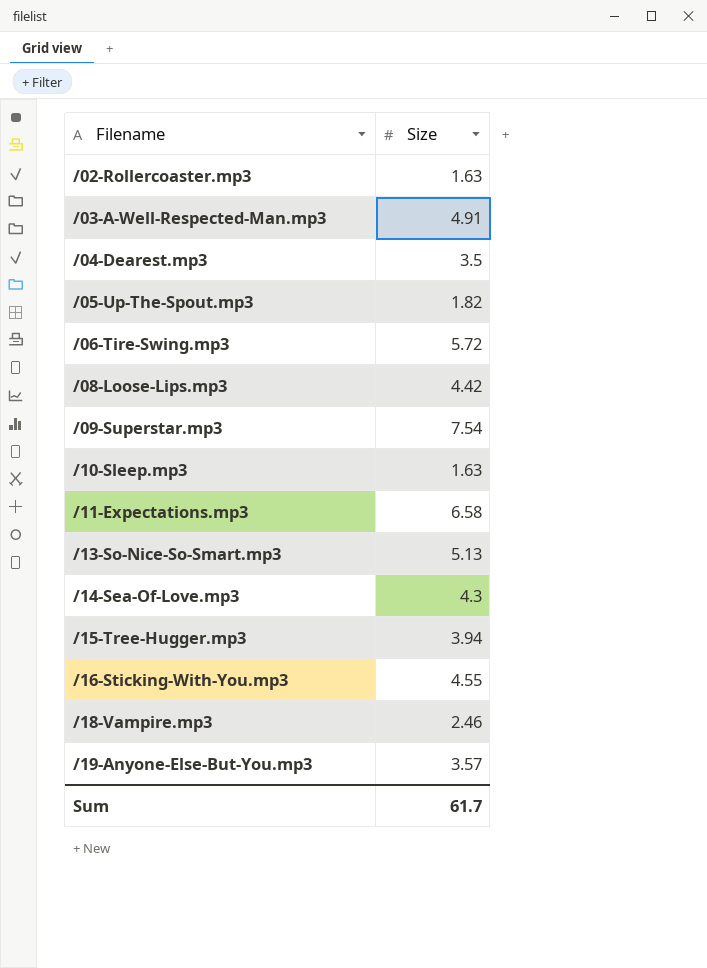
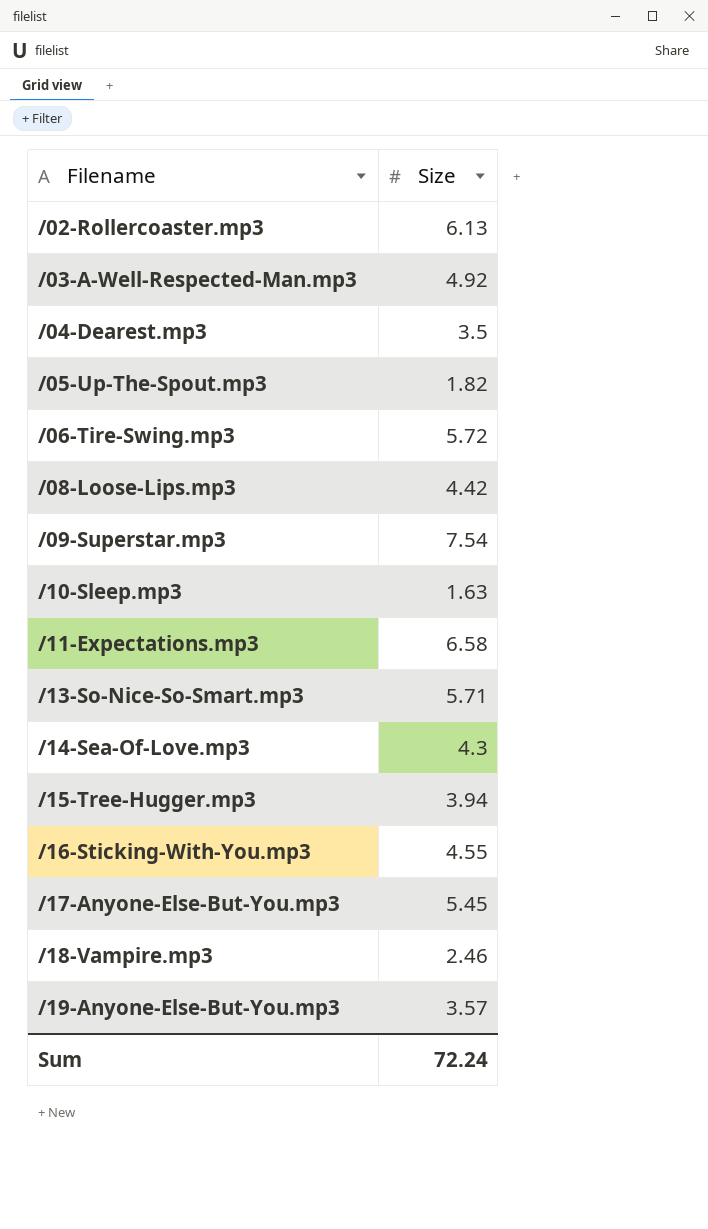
/02-Rollercoaster.mp3 | Size: 1.63 -> 6.13
/03-A-Well-Respected-Man.mp3 | Size: 4.91 -> 4.92
/13-So-Nice-So-Smart.mp3 | Size: 5.13 -> 5.71
row /17-Anyone-Else-But-You.mp3: none -> 5.45
Sum | Size: 61.7 -> 72.24

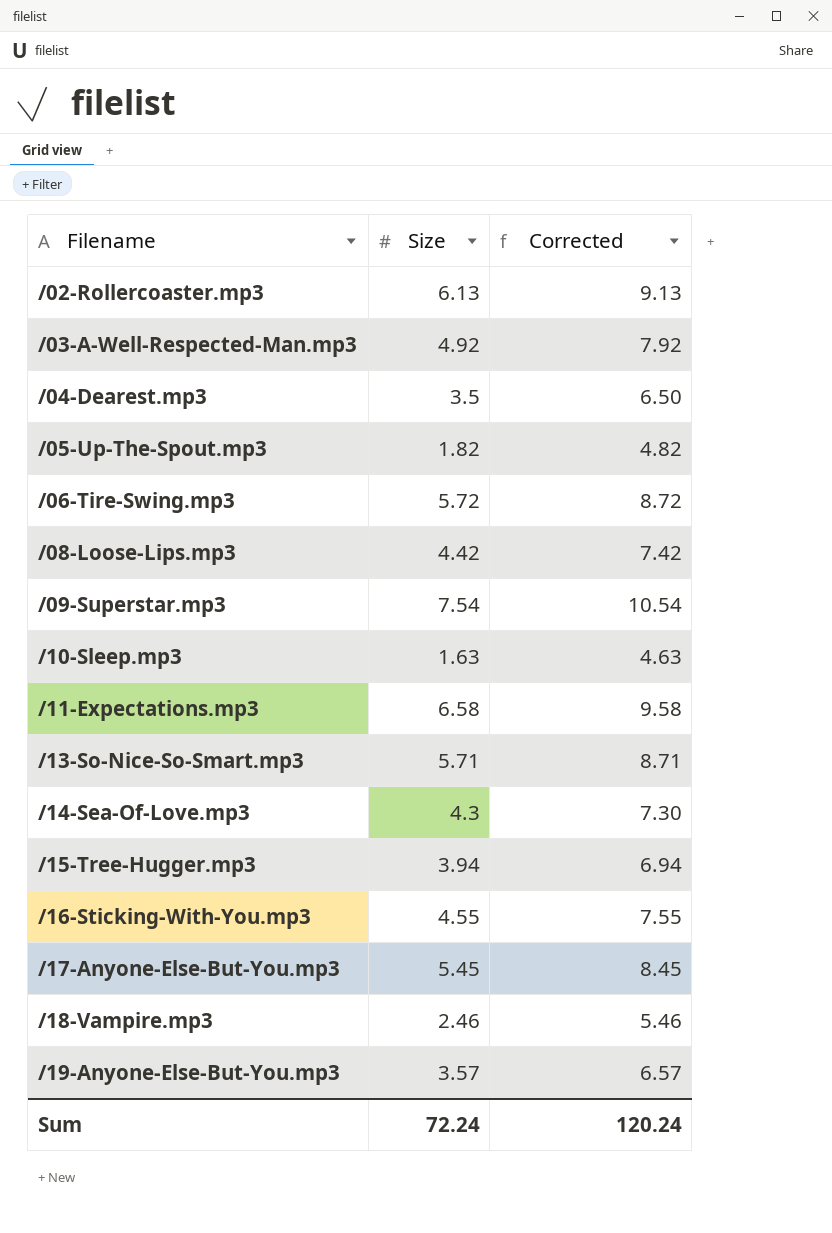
column Corrected | formula: none -> [Size] + 3

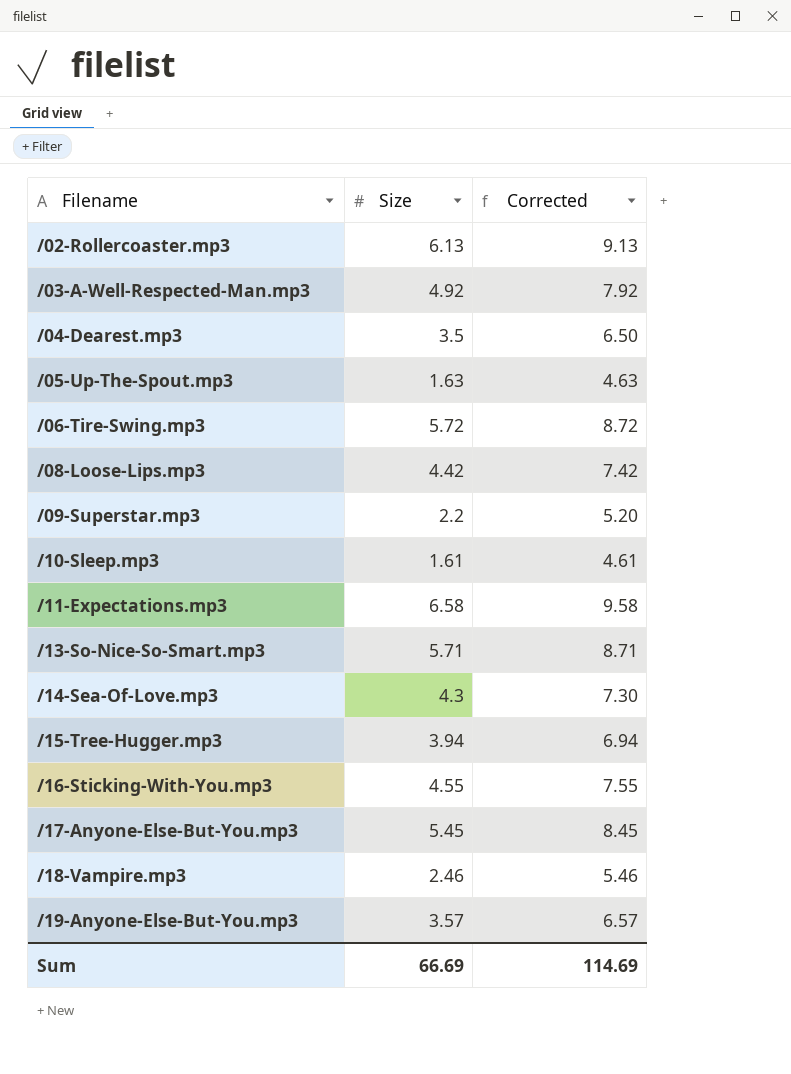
/05-Up-The-Spout.mp3 | Size: 1.82 -> 1.63
/05-Up-The-Spout.mp3 | Corrected: 4.82 -> 4.63
/09-Superstar.mp3 | Size: 7.54 -> 2.2
/09-Superstar.mp3 | Corrected: 10.54 -> 5.20
/10-Sleep.mp3 | Size: 1.63 -> 1.61
/10-Sleep.mp3 | Corrected: 4.63 -> 4.61
Sum | Size: 72.24 -> 66.69
Sum | Corrected: 120.24 -> 114.69

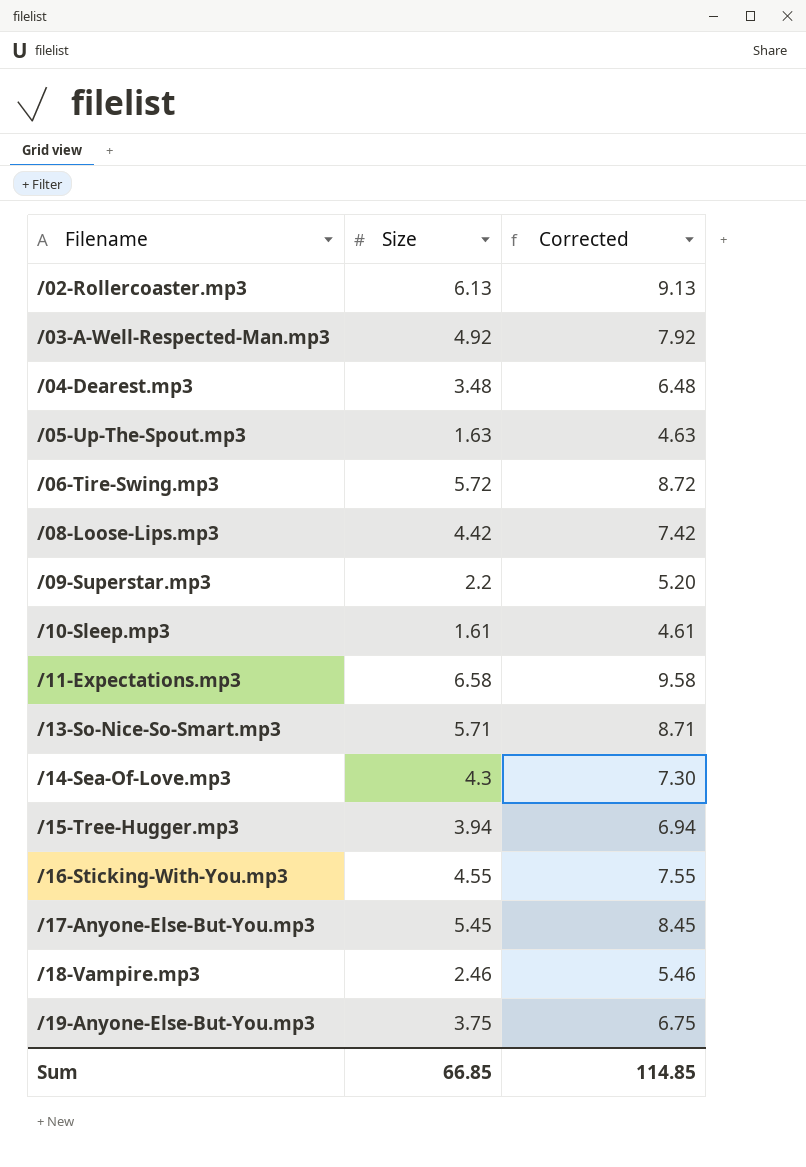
/04-Dearest.mp3 | Size: 3.5 -> 3.48
/04-Dearest.mp3 | Corrected: 6.50 -> 6.48
/19-Anyone-Else-But-You.mp3 | Size: 3.57 -> 3.75
/19-Anyone-Else-But-You.mp3 | Corrected: 6.57 -> 6.75
Sum | Size: 66.69 -> 66.85
Sum | Corrected: 114.69 -> 114.85

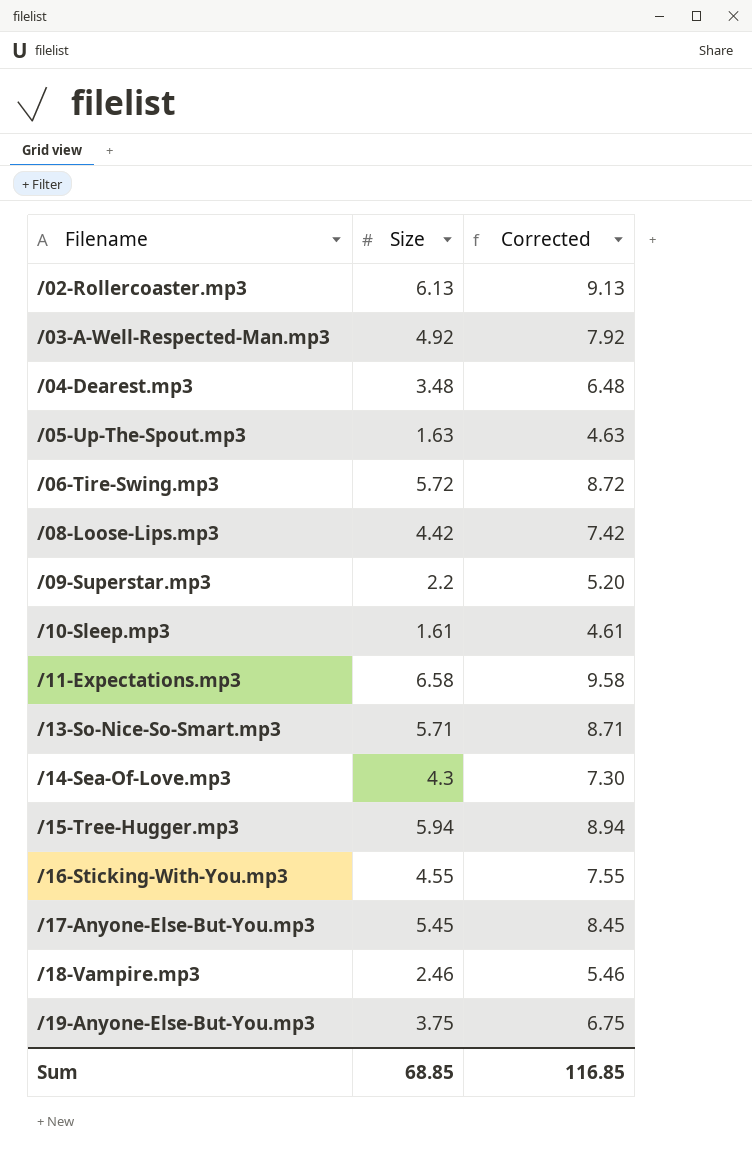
/15-Tree-Hugger.mp3 | Size: 3.94 -> 5.94
/15-Tree-Hugger.mp3 | Corrected: 6.94 -> 8.94
Sum | Size: 66.85 -> 68.85
Sum | Corrected: 114.85 -> 116.85

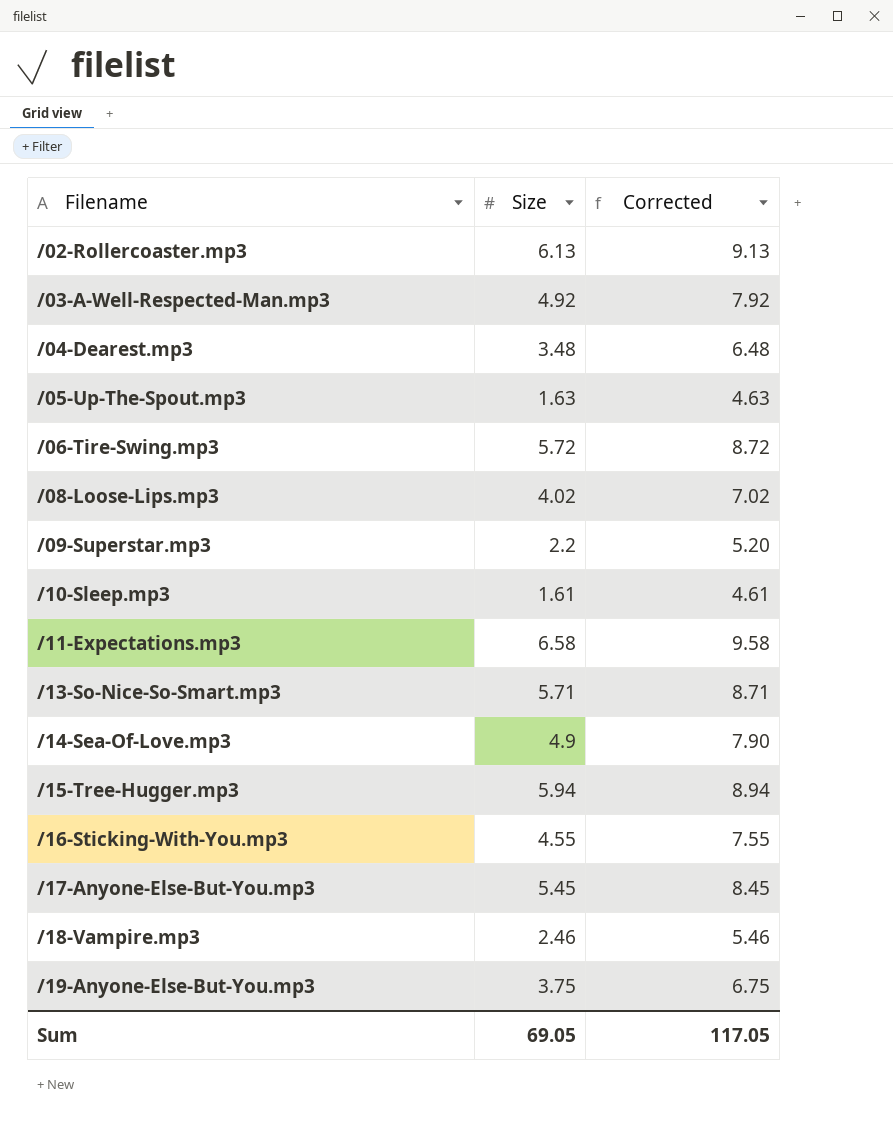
/08-Loose-Lips.mp3 | Size: 4.42 -> 4.02
/08-Loose-Lips.mp3 | Corrected: 7.42 -> 7.02
/14-Sea-Of-Love.mp3 | Size: 4.3 -> 4.9
/14-Sea-Of-Love.mp3 | Corrected: 7.30 -> 7.90
Sum | Size: 68.85 -> 69.05
Sum | Corrected: 116.85 -> 117.05

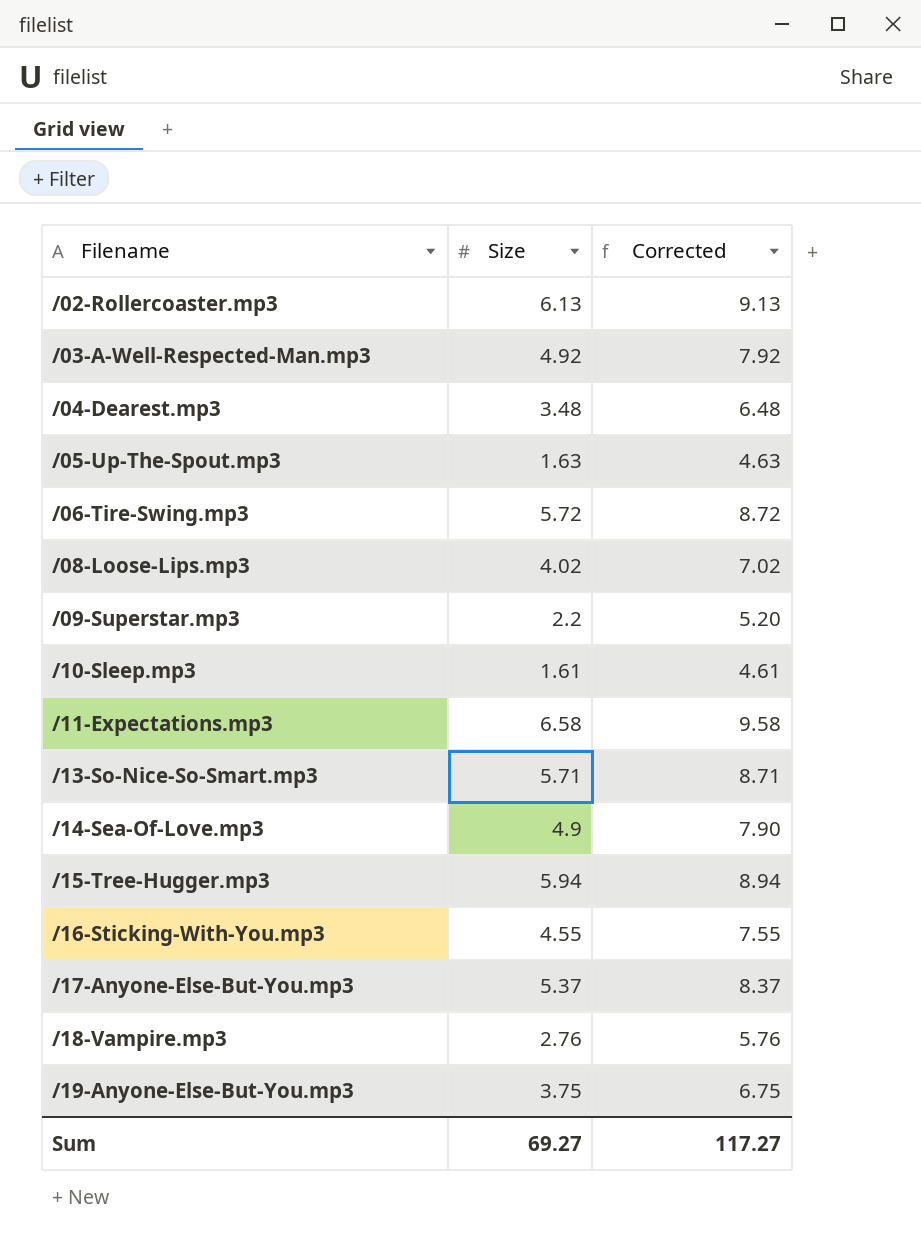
/17-Anyone-Else-But-You.mp3 | Size: 5.45 -> 5.37
/17-Anyone-Else-But-You.mp3 | Corrected: 8.45 -> 8.37
/18-Vampire.mp3 | Size: 2.46 -> 2.76
/18-Vampire.mp3 | Corrected: 5.46 -> 5.76
Sum | Size: 69.05 -> 69.27
Sum | Corrected: 117.05 -> 117.27

